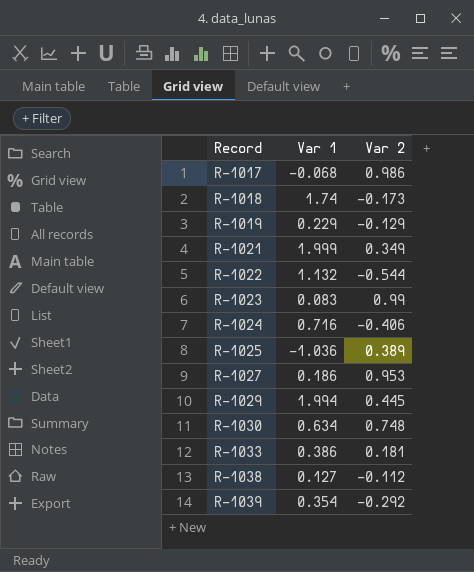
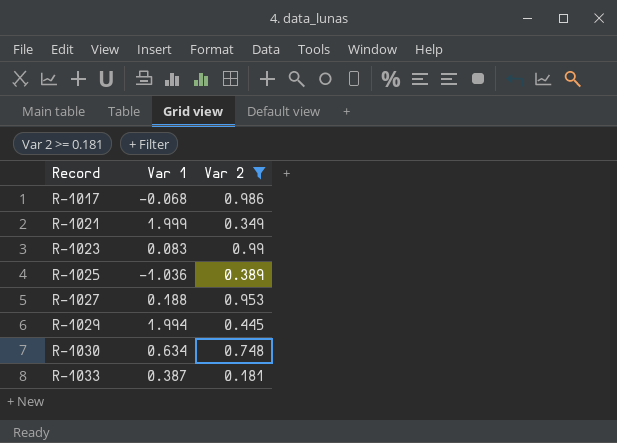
filter: none -> Var 2 >= 0.181
R-1027 | Var 1: 0.186 -> 0.188
R-1033 | Var 1: 0.386 -> 0.387

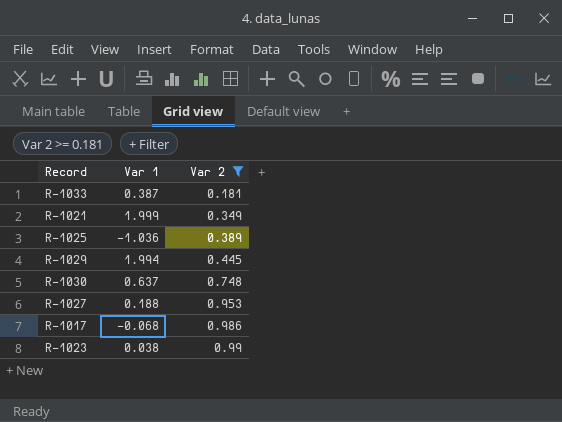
row order: Record ascending -> Var 2 ascending
R-1030 | Var 1: 0.634 -> 0.637
R-1023 | Var 1: 0.083 -> 0.038

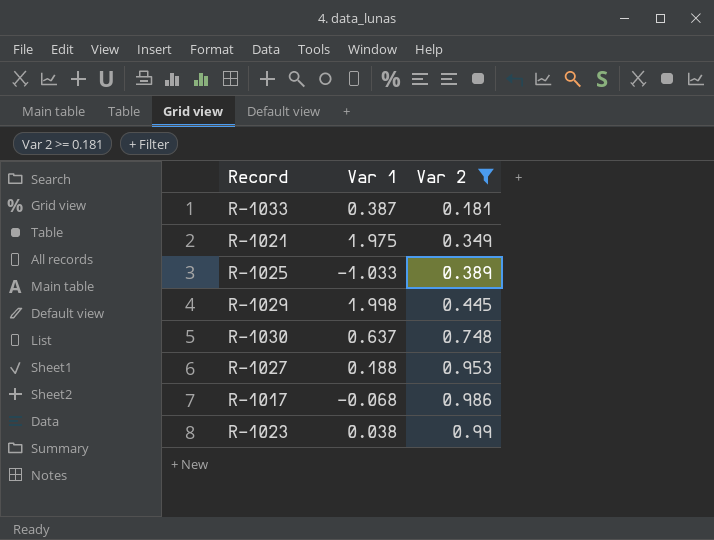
R-1021 | Var 1: 1.999 -> 1.975
R-1025 | Var 1: -1.036 -> -1.033
R-1029 | Var 1: 1.994 -> 1.998

